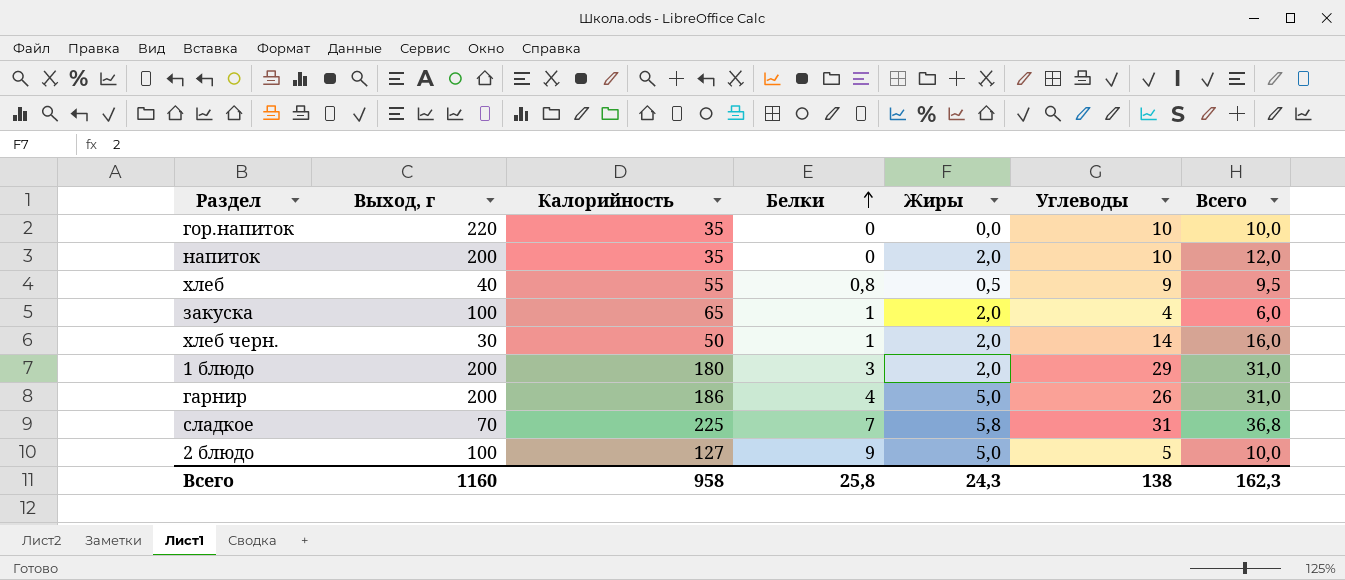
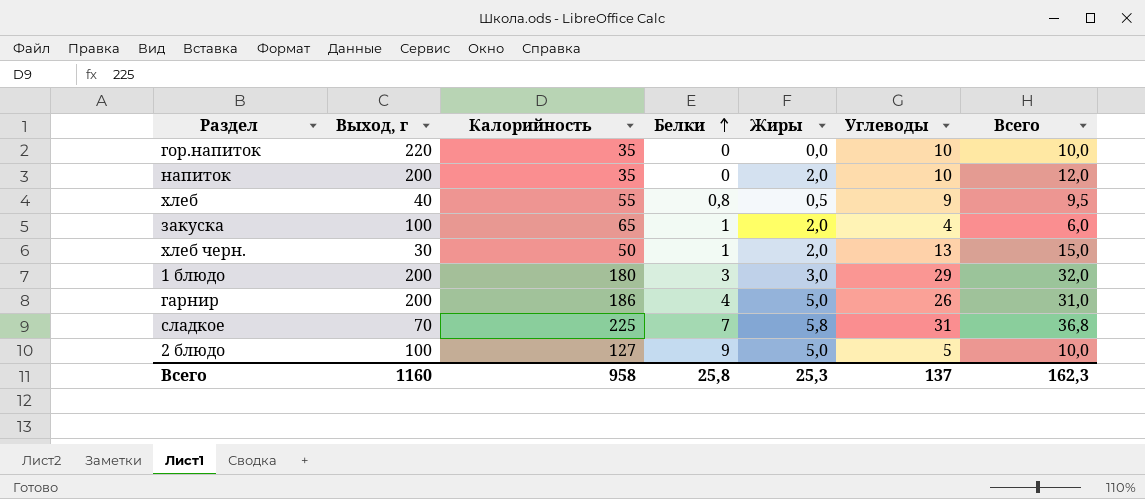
хлеб черн. | Углеводы: 14 -> 13
хлеб черн. | Всего: 16,0 -> 15,0
1 блюдо | Жиры: 2,0 -> 3,0
1 блюдо | Всего: 31,0 -> 32,0
Всего | Жиры: 24,3 -> 25,3
Всего | Углеводы: 138 -> 137

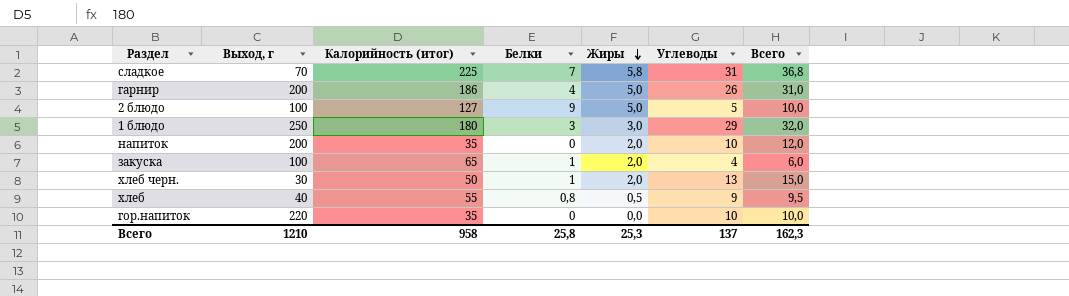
row order: Белки ascending -> Жиры descending
column name: Калорийность -> Калорийность (итог)
1 блюдо | Выход, г: 200 -> 250
Всего | Выход, г: 1160 -> 1210

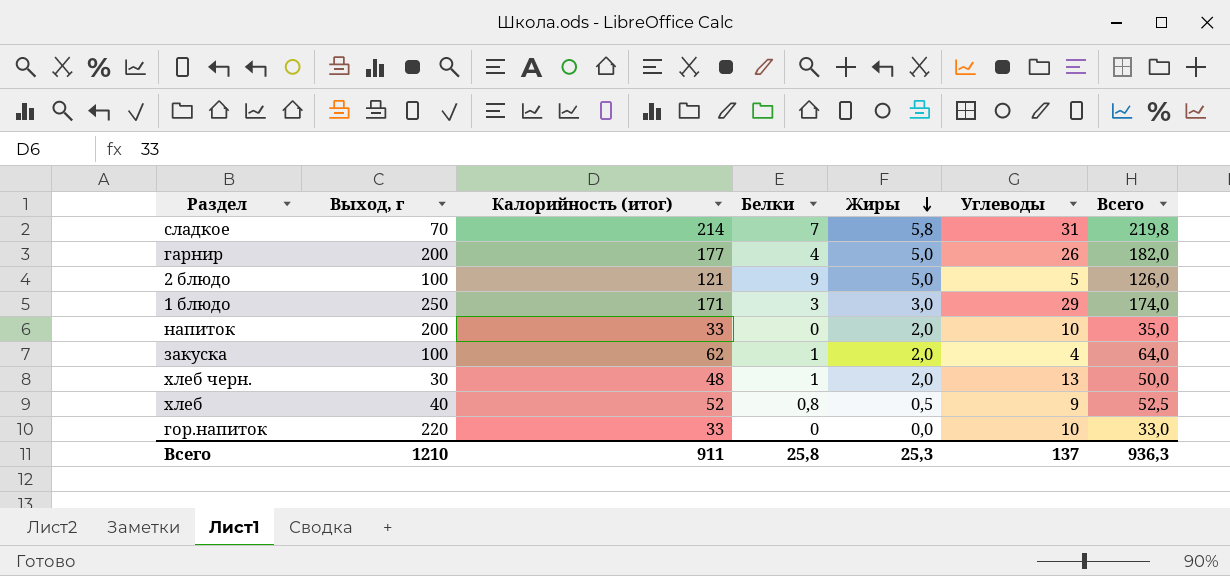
column Всего | formula: [Жиры] + [Углеводы] -> [Калорийность (итог)] + [Жиры]
сладкое | Калорийность (итог): 225 -> 214
гарнир | Калорийность (итог): 186 -> 177
2 блюдо | Калорийность (итог): 127 -> 121
1 блюдо | Калорийность (итог): 180 -> 171
напиток | Калорийность (итог): 35 -> 33
закуска | Калорийность (итог): 65 -> 62
хлеб черн. | Калорийность (итог): 50 -> 48
хлеб | Калорийность (итог): 55 -> 52
гор.напиток | Калорийность (итог): 35 -> 33
Всего | Калорийность (итог): 958 -> 911
Всего | Всего: 162,3 -> 936,3

